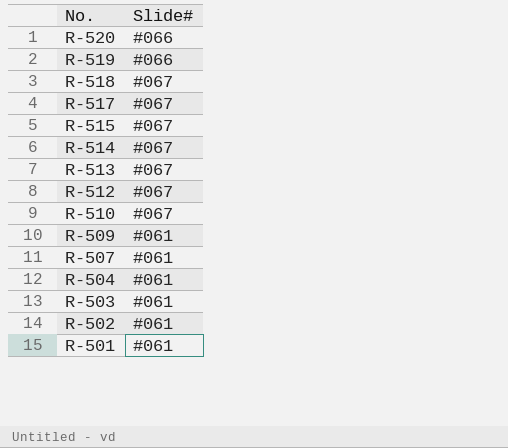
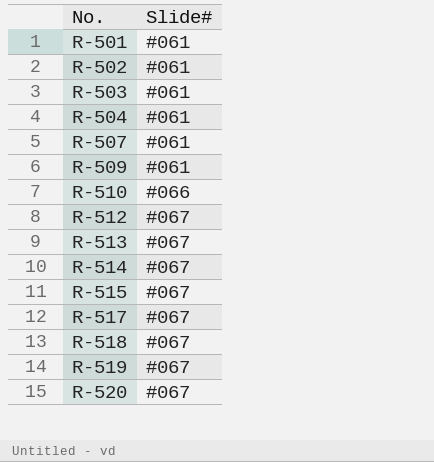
row order: No. descending -> No. ascending
R-510 | Slide#: #067 -> #066
R-519 | Slide#: #066 -> #067
R-520 | Slide#: #066 -> #067

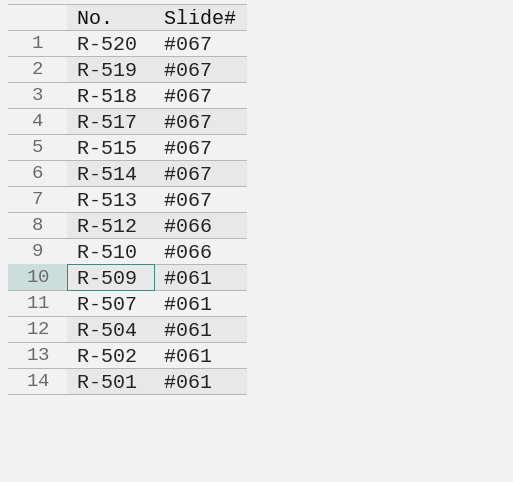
row order: No. ascending -> No. descending
row R-503: #061 -> none
R-512 | Slide#: #067 -> #066

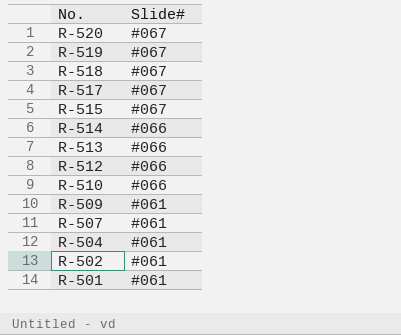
R-514 | Slide#: #067 -> #066
R-513 | Slide#: #067 -> #066

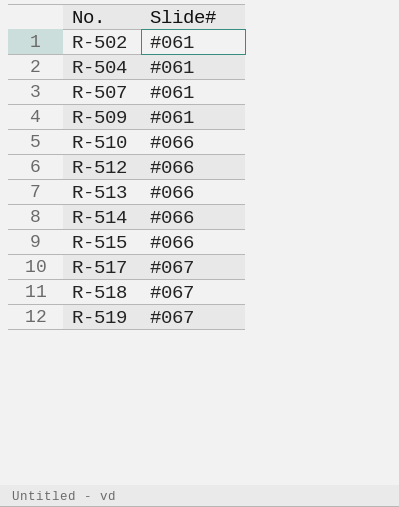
row order: No. descending -> No. ascending
row R-520: #067 -> none
row R-501: #061 -> none
R-515 | Slide#: #067 -> #066

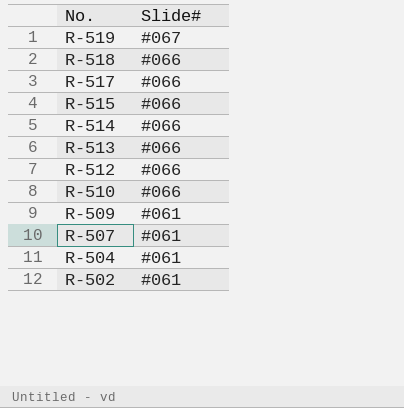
row order: No. ascending -> No. descending
R-518 | Slide#: #067 -> #066
R-517 | Slide#: #067 -> #066

